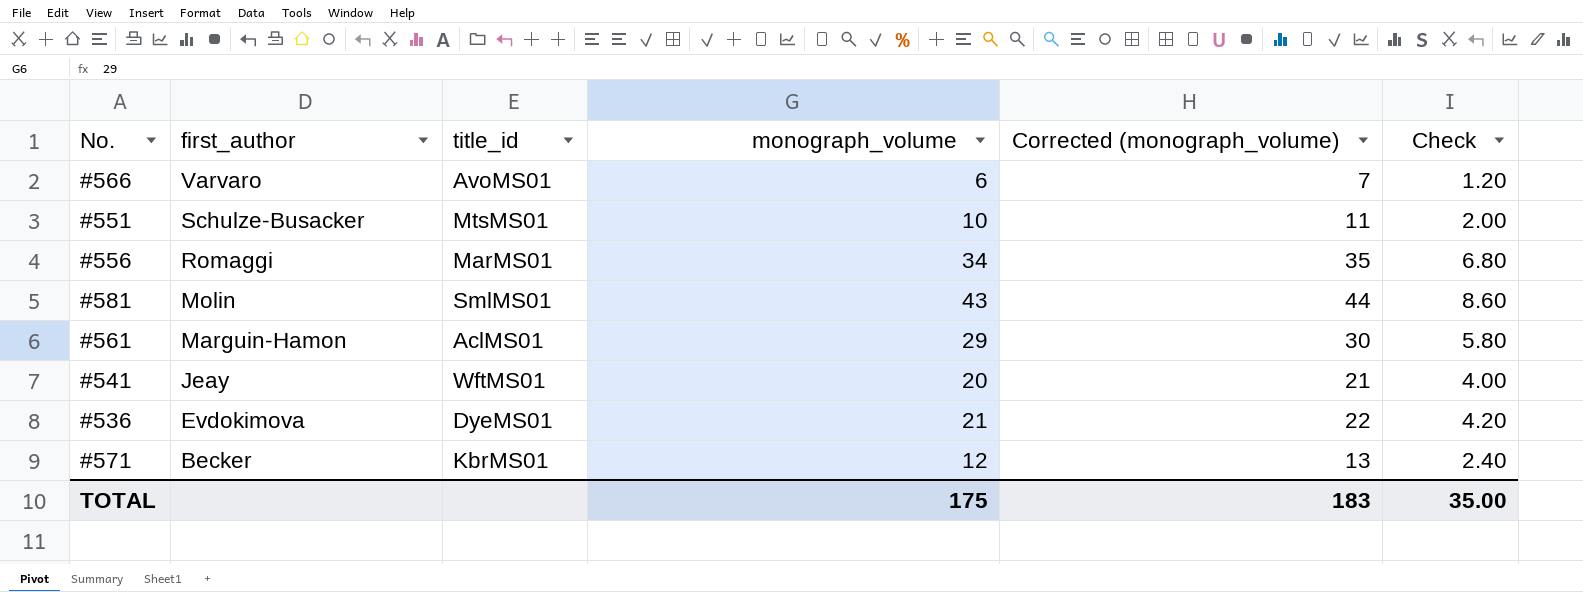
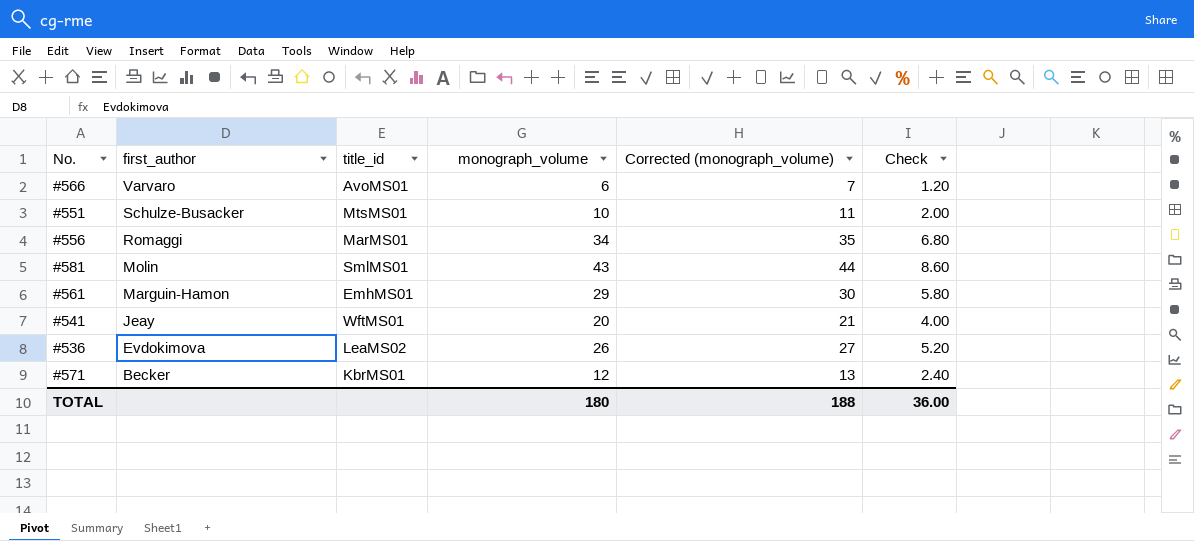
#561 | title_id: AclMS01 -> EmhMS01
#536 | title_id: DyeMS01 -> LeaMS02
#536 | monograph_volume: 21 -> 26
#536 | Corrected (monograph_volume): 22 -> 27
#536 | Check: 4.20 -> 5.20
TOTAL | monograph_volume: 175 -> 180
TOTAL | Corrected (monograph_volume): 183 -> 188
TOTAL | Check: 35.00 -> 36.00

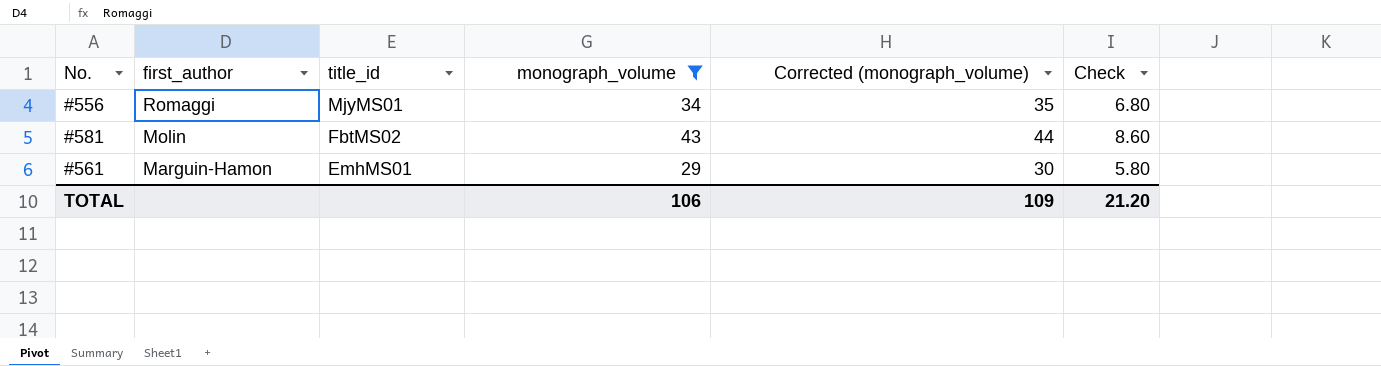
filter: none -> monograph_volume >= 29
#556 | title_id: MarMS01 -> MjyMS01
#581 | title_id: SmlMS01 -> FbtMS02
TOTAL | monograph_volume: 180 -> 106
TOTAL | Corrected (monograph_volume): 188 -> 109
TOTAL | Check: 36.00 -> 21.20

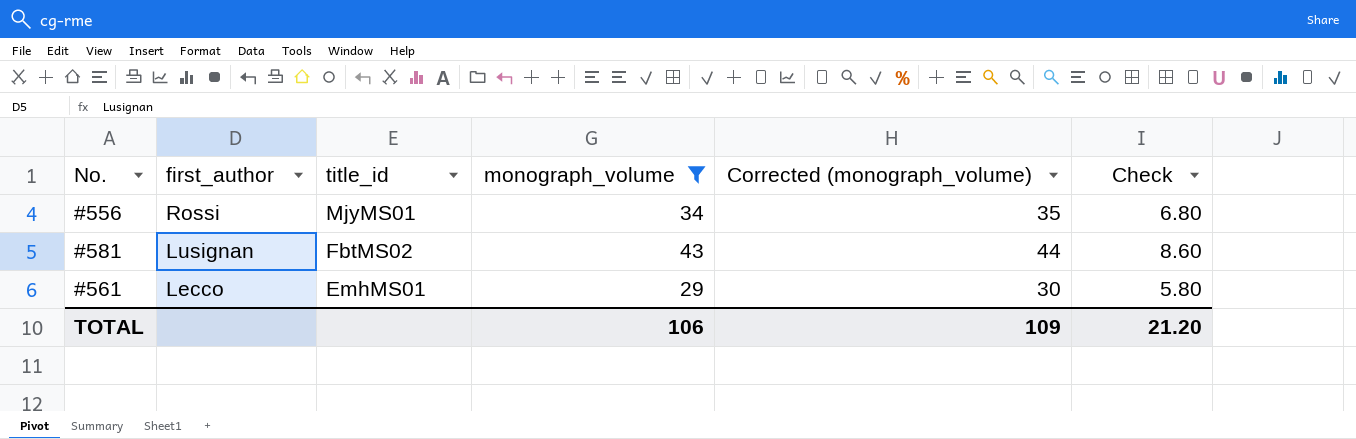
#556 | first_author: Romaggi -> Rossi
#581 | first_author: Molin -> Lusignan
#561 | first_author: Marguin-Hamon -> Lecco

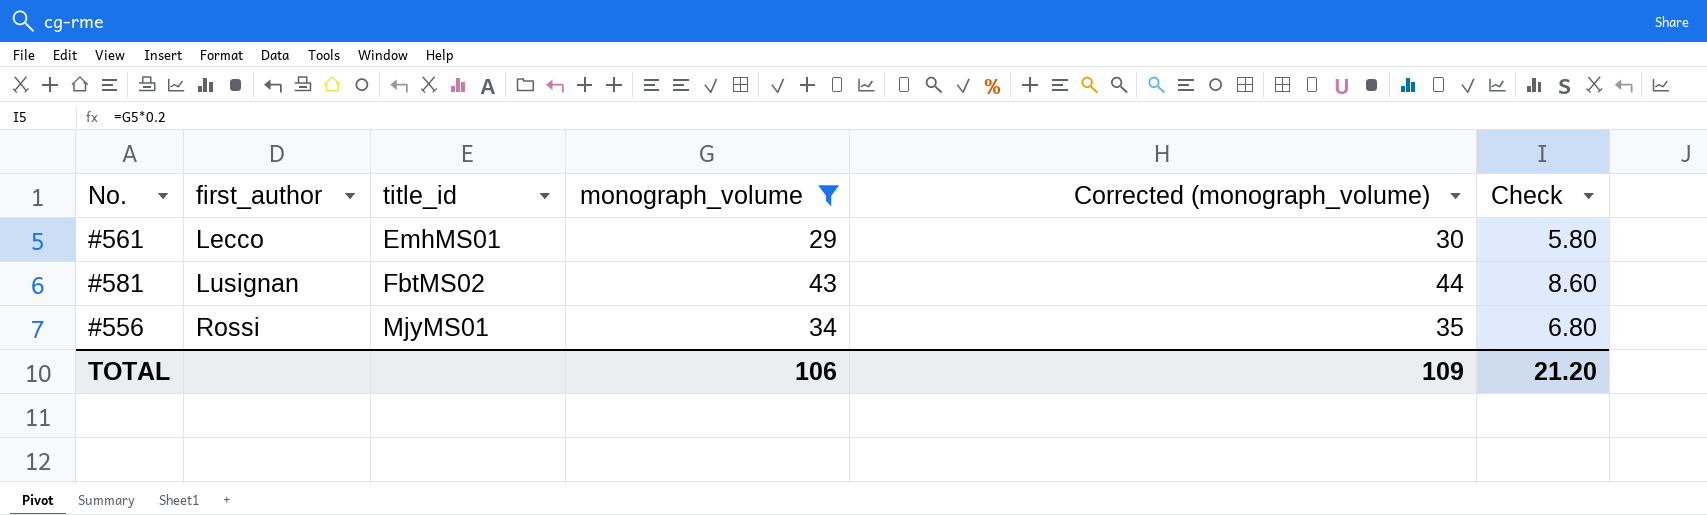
row order: first_author descending -> first_author ascending

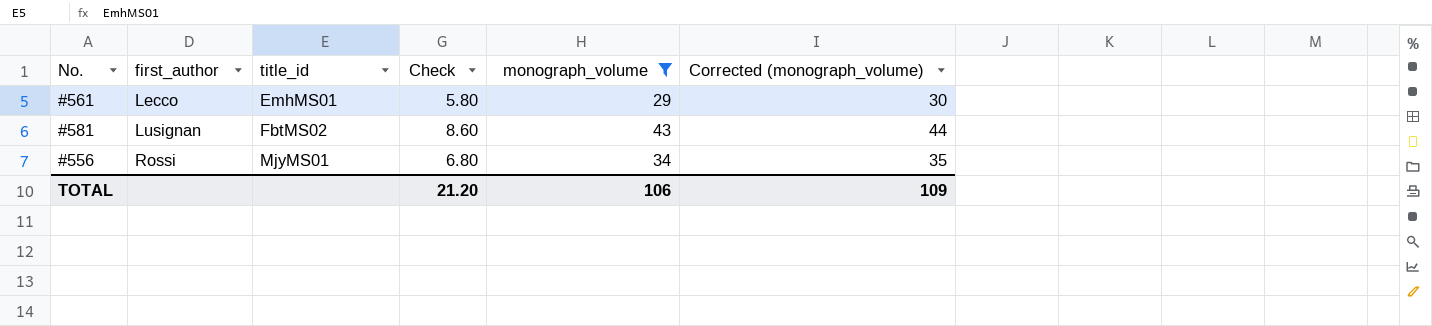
column Check | position: 6 -> 4

